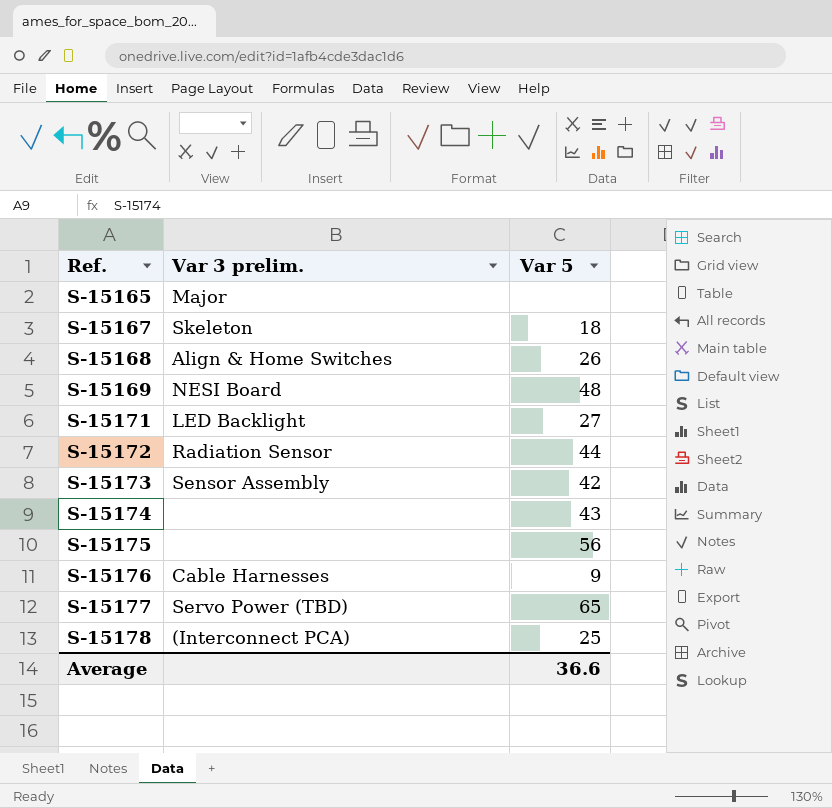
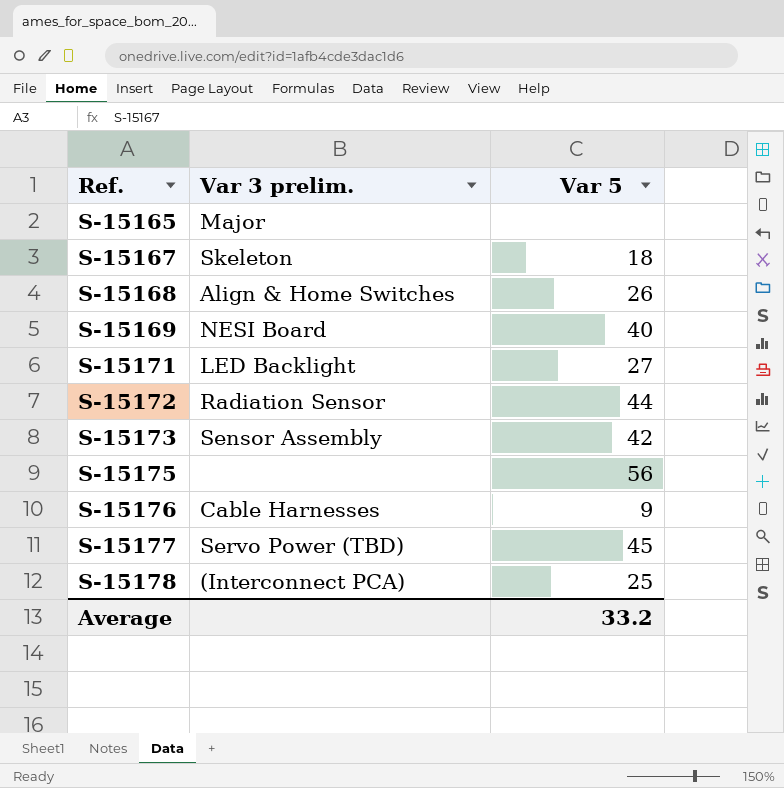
row S-15174: none | 43 -> none
S-15169 | Var 5: 48 -> 40
S-15177 | Var 5: 65 -> 45
Average | Var 5: 36.6 -> 33.2

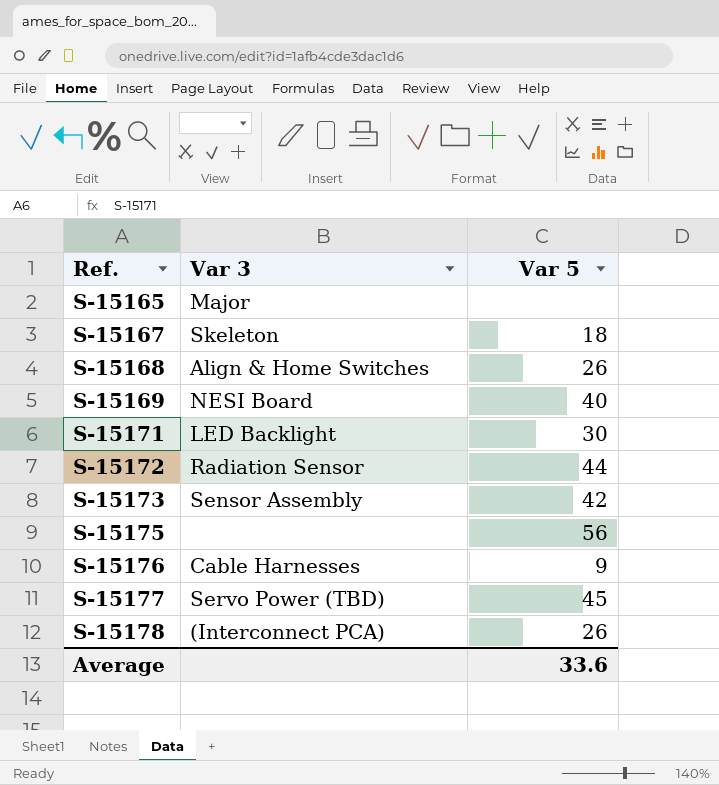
column name: Var 3 prelim. -> Var 3
S-15171 | Var 5: 27 -> 30
S-15178 | Var 5: 25 -> 26
Average | Var 5: 33.2 -> 33.6

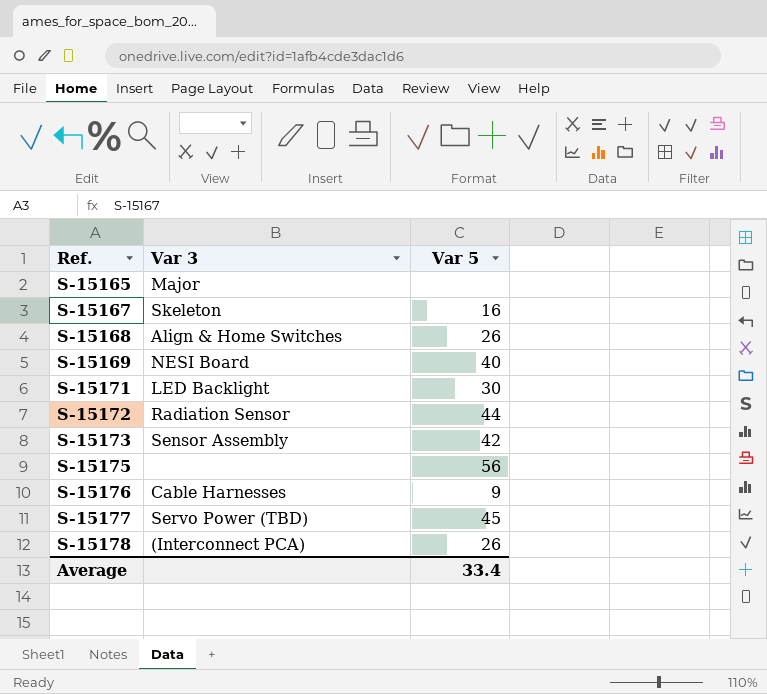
S-15167 | Var 5: 18 -> 16
Average | Var 5: 33.6 -> 33.4

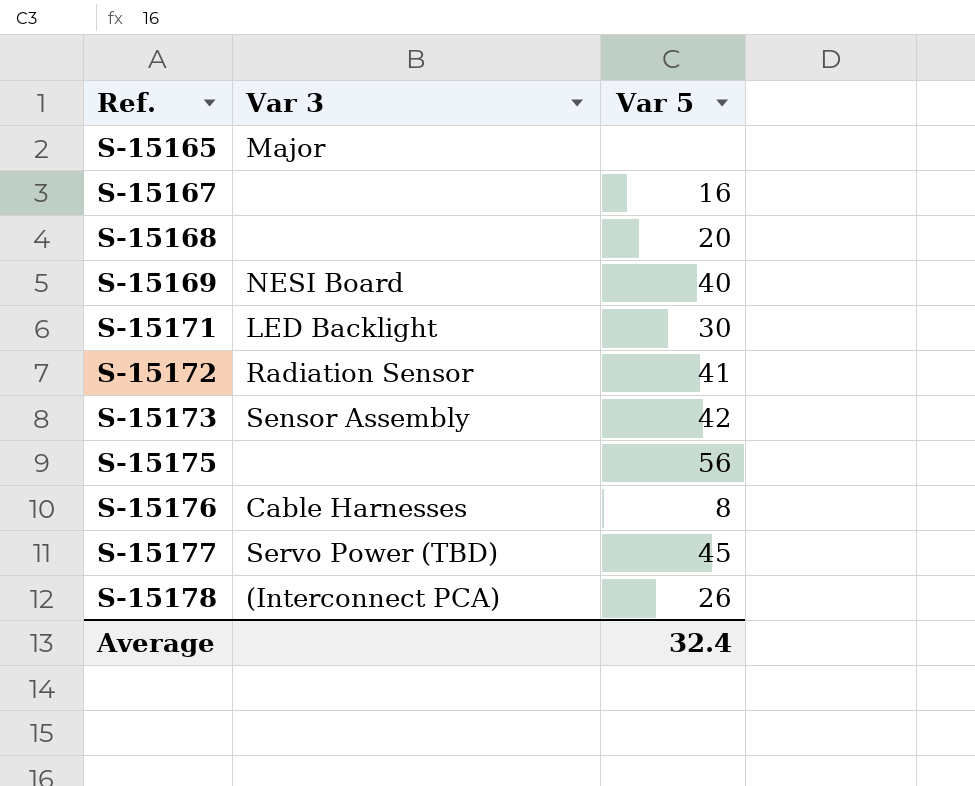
S-15167 | Var 3: Skeleton -> none
S-15168 | Var 3: Align & Home Switches -> none
S-15168 | Var 5: 26 -> 20
S-15172 | Var 5: 44 -> 41
S-15176 | Var 5: 9 -> 8
Average | Var 5: 33.4 -> 32.4

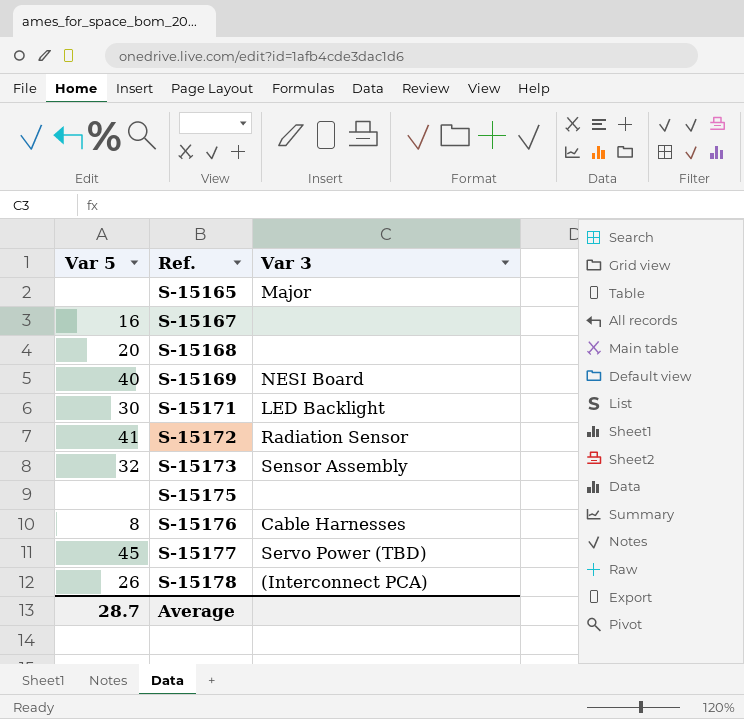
column Var 5 | position: 3 -> 1
S-15173 | Var 5: 42 -> 32
S-15175 | Var 5: 56 -> none
Average | Var 5: 32.4 -> 28.7

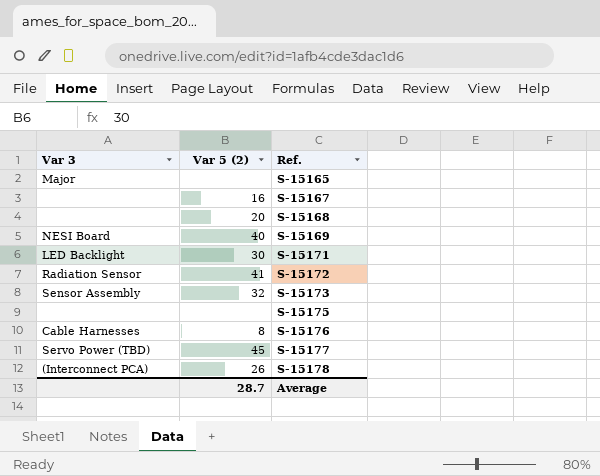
column Var 3 | position: 3 -> 1
column name: Var 5 -> Var 5 (2)

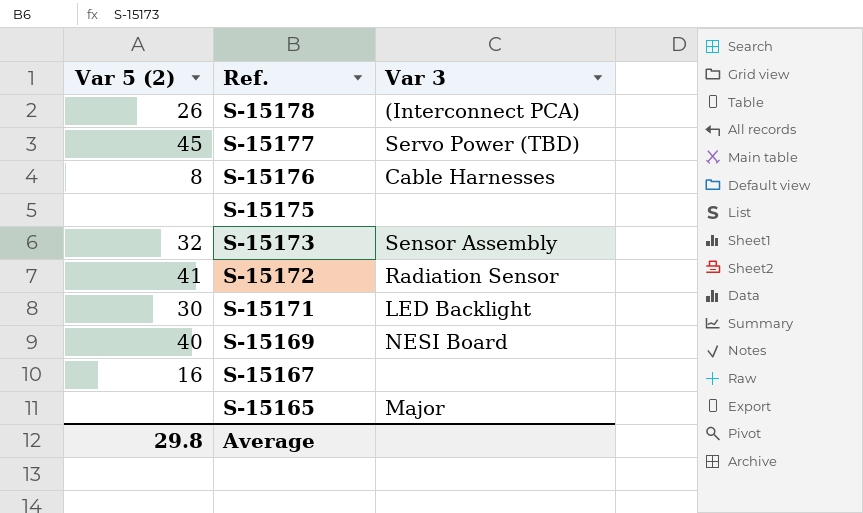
row order: Ref. ascending -> Ref. descending
column Var 3 | position: 1 -> 3
row S-15168: none | 20 -> none
Average | Var 5 (2): 28.7 -> 29.8

